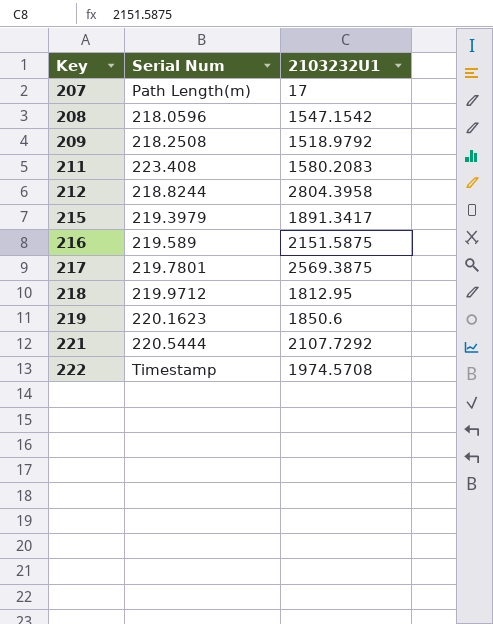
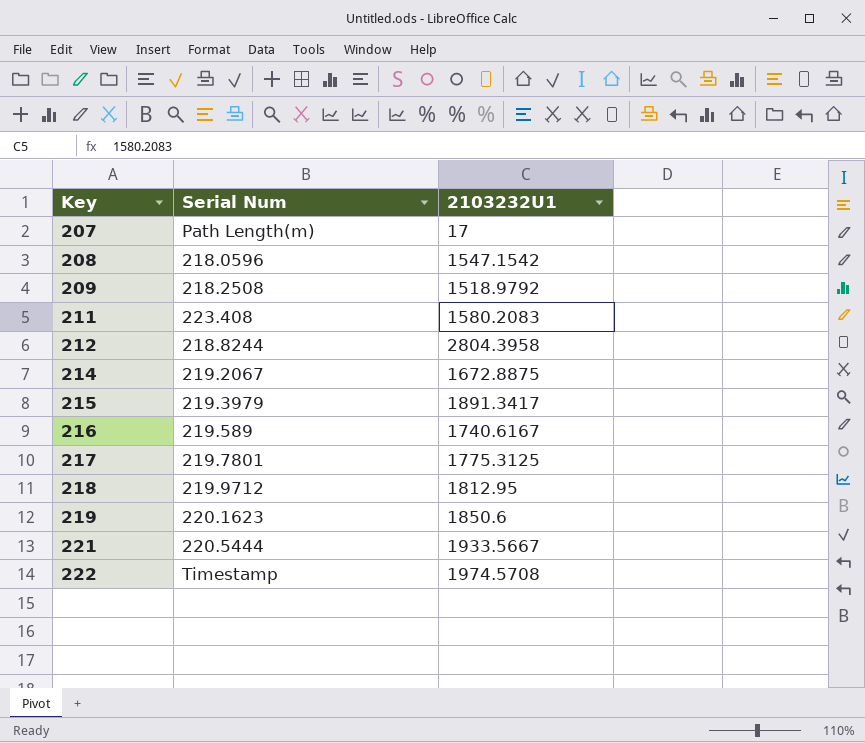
row 214: none -> 219.2067 | 1672.8875
216 | 2103232U1: 2151.5875 -> 1740.6167
217 | 2103232U1: 2569.3875 -> 1775.3125
221 | 2103232U1: 2107.7292 -> 1933.5667

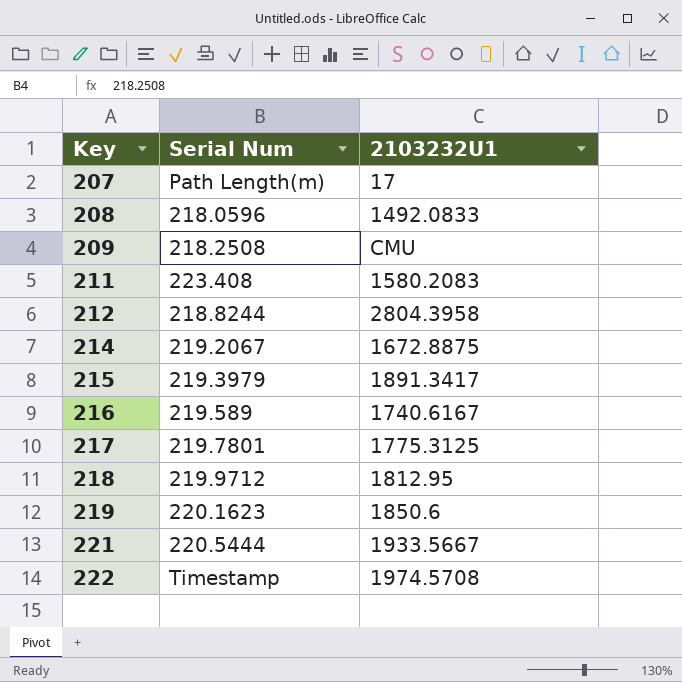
208 | 2103232U1: 1547.1542 -> 1492.0833
209 | 2103232U1: 1518.9792 -> CMU

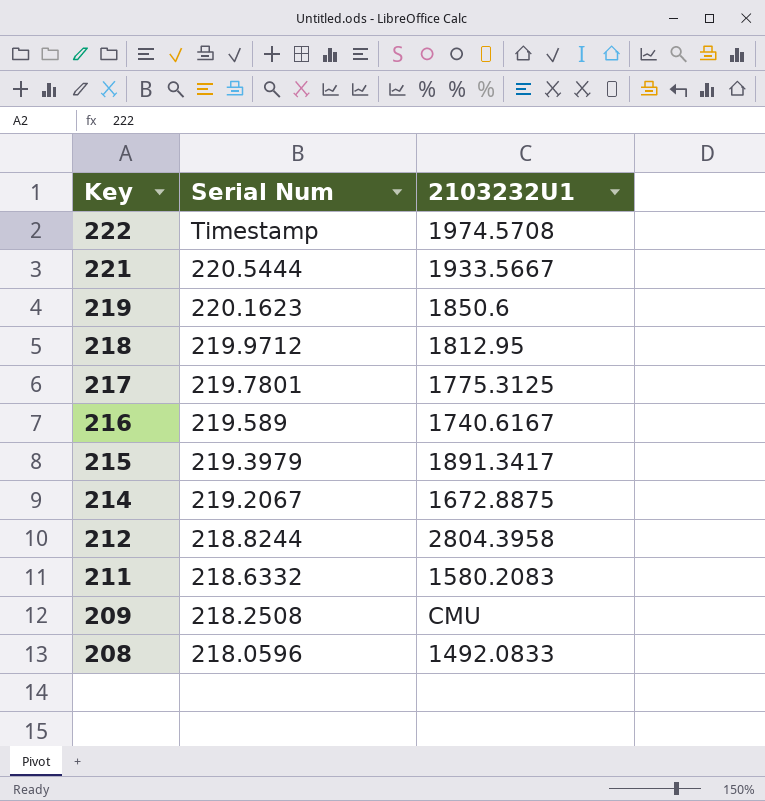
row order: Key ascending -> Key descending
row 207: Path Length(m) | 17 -> none
211 | Serial Num: 223.408 -> 218.6332

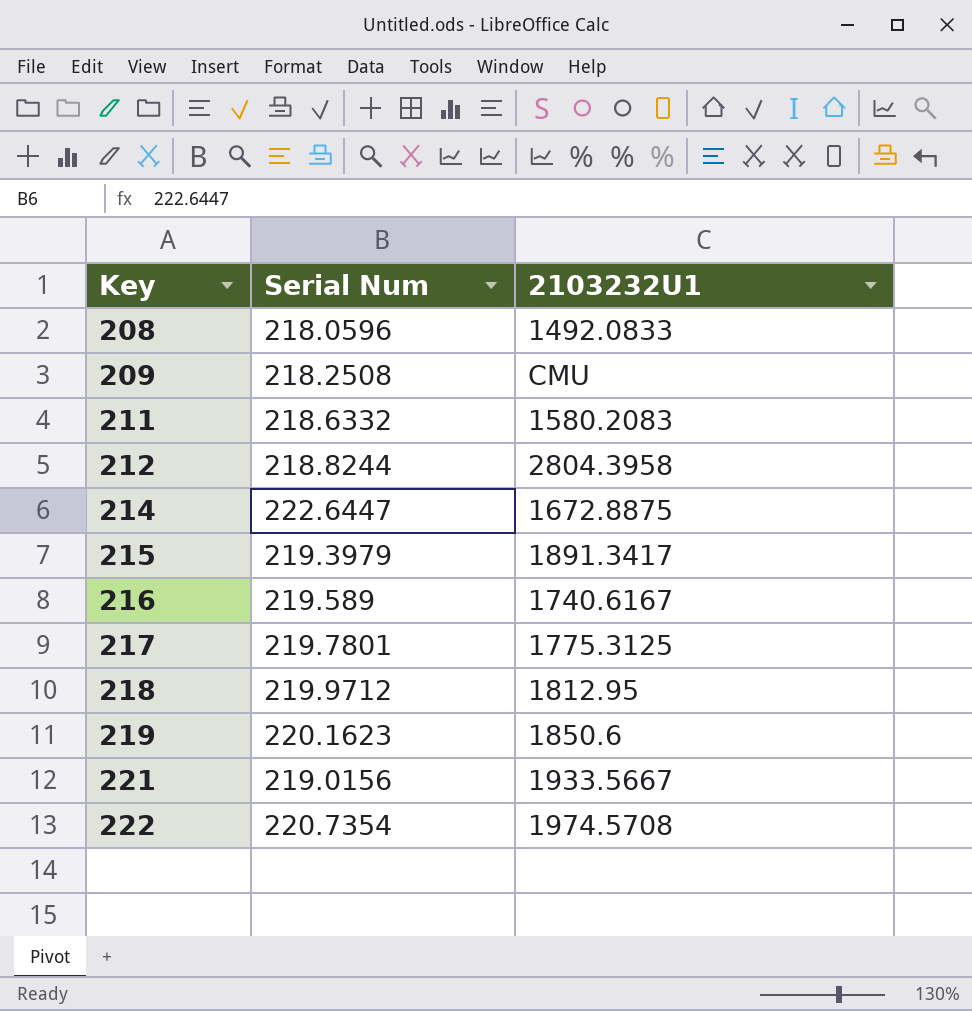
row order: Key descending -> Key ascending
214 | Serial Num: 219.2067 -> 222.6447
221 | Serial Num: 220.5444 -> 219.0156
222 | Serial Num: Timestamp -> 220.7354

